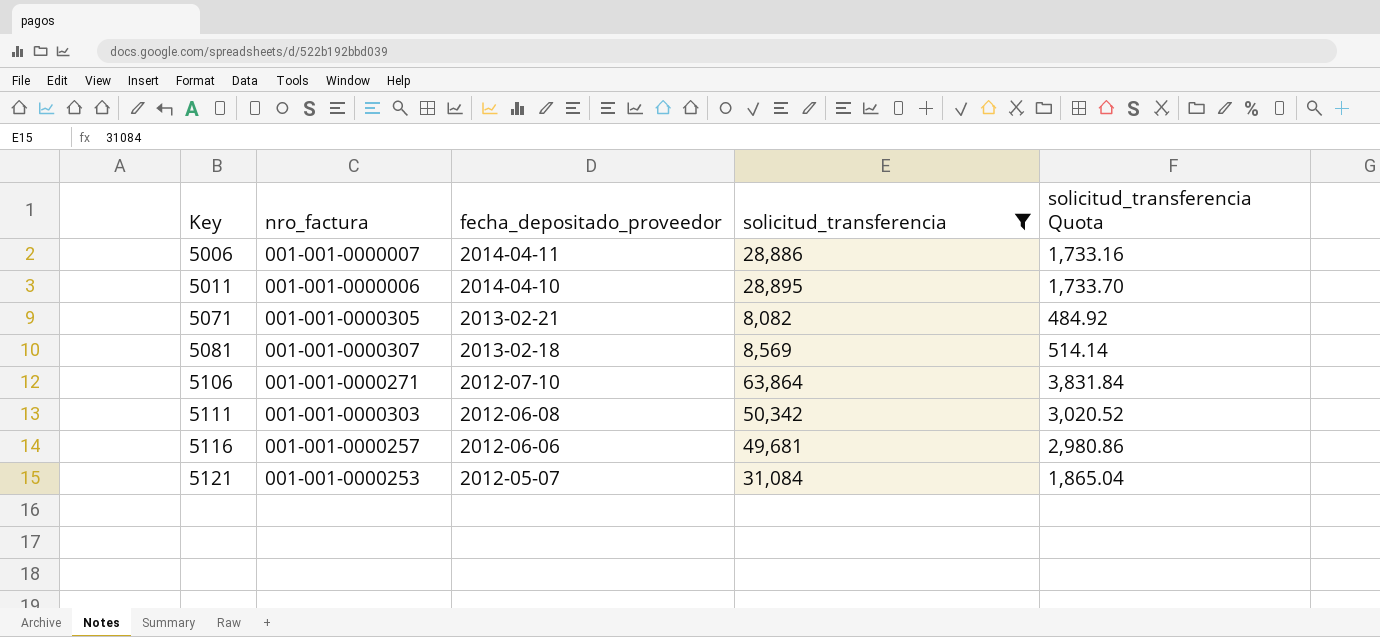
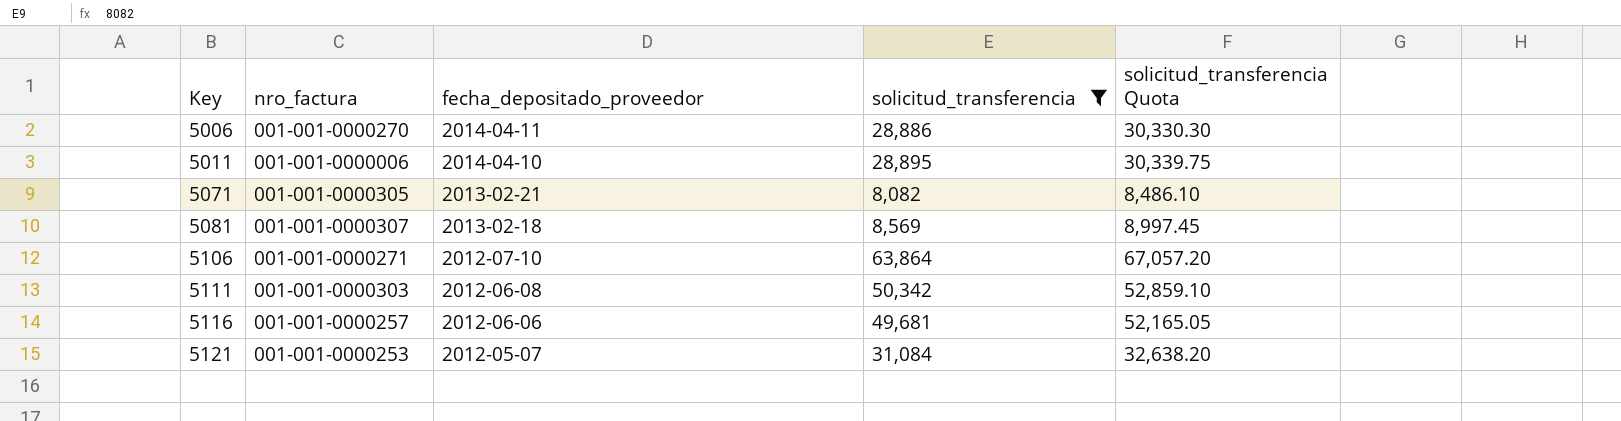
column solicitud_transferencia Quota | formula: [solicitud_transferencia] * 0.06 -> [solicitud_transferencia] * 1.05
5006 | nro_factura: 001-001-0000007 -> 001-001-0000270

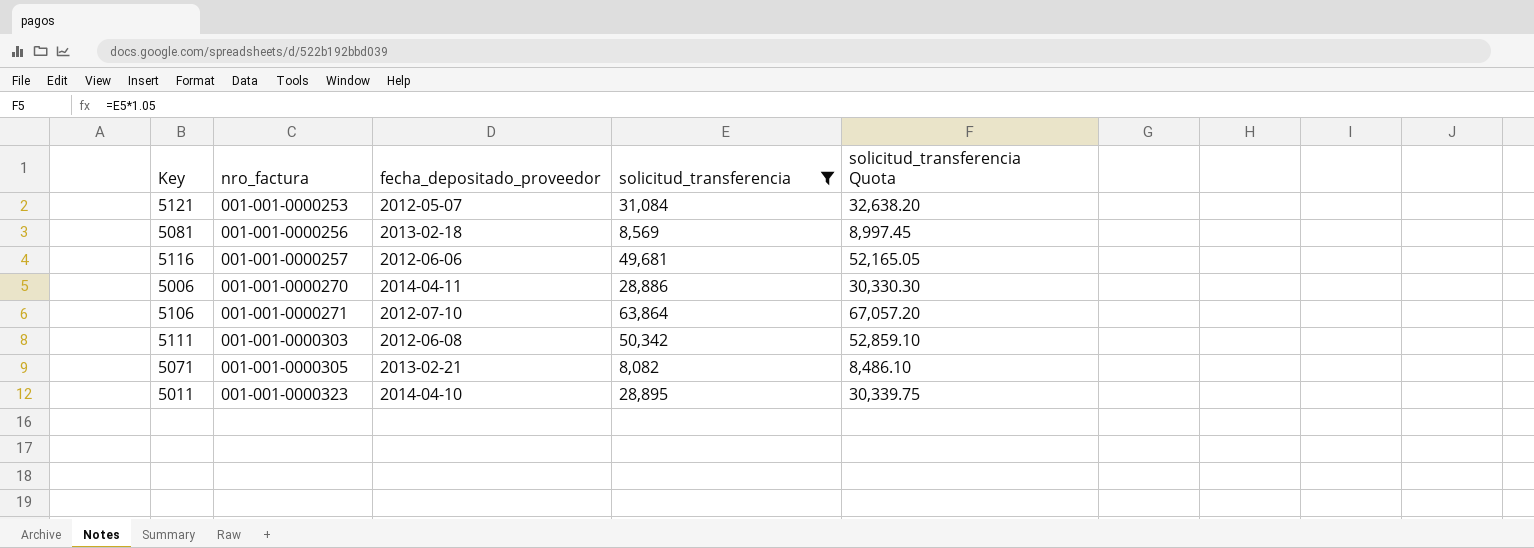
row order: Key ascending -> nro_factura ascending
5081 | nro_factura: 001-001-0000307 -> 001-001-0000256
5011 | nro_factura: 001-001-0000006 -> 001-001-0000323

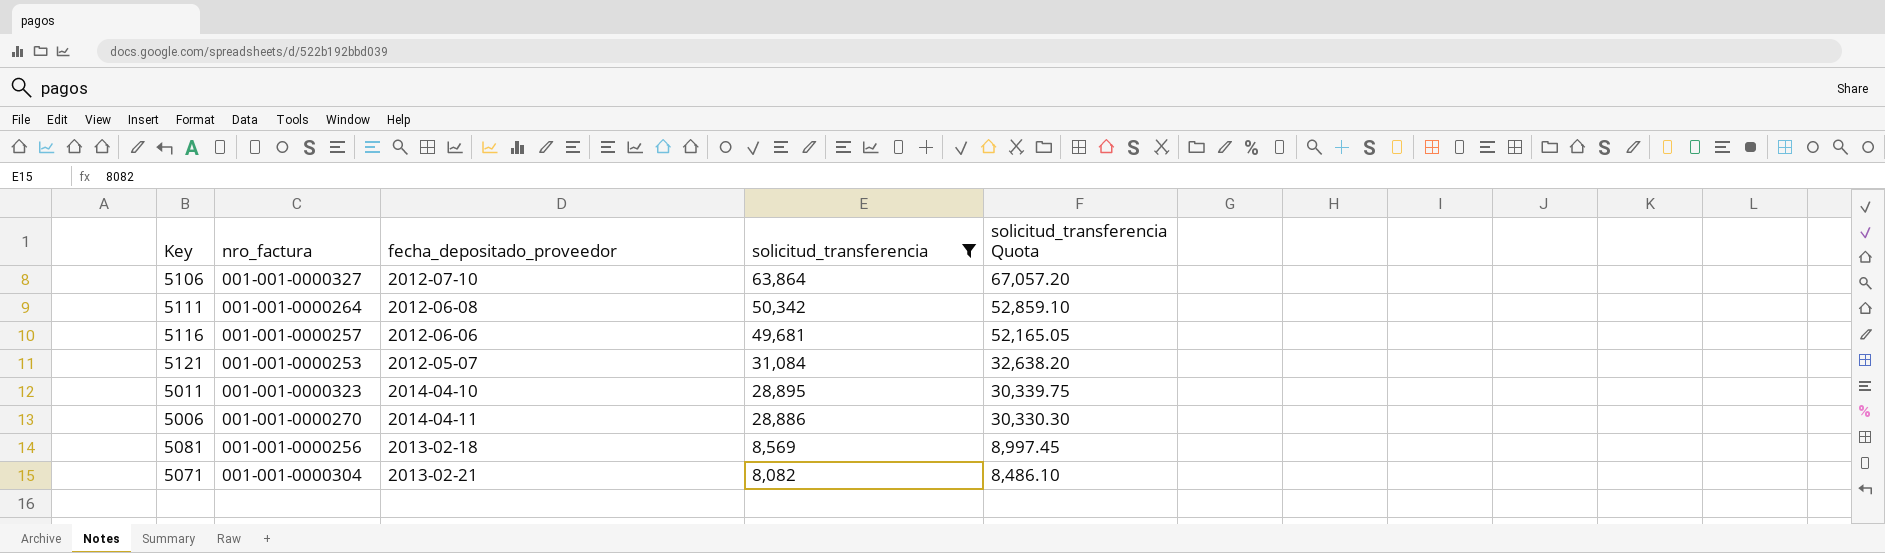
row order: nro_factura ascending -> solicitud_transferencia descending
5106 | nro_factura: 001-001-0000271 -> 001-001-0000327
5111 | nro_factura: 001-001-0000303 -> 001-001-0000264
5071 | nro_factura: 001-001-0000305 -> 001-001-0000304

